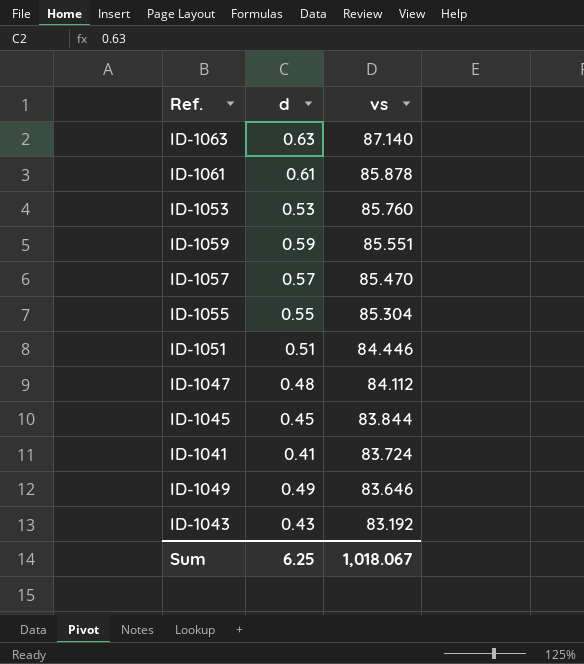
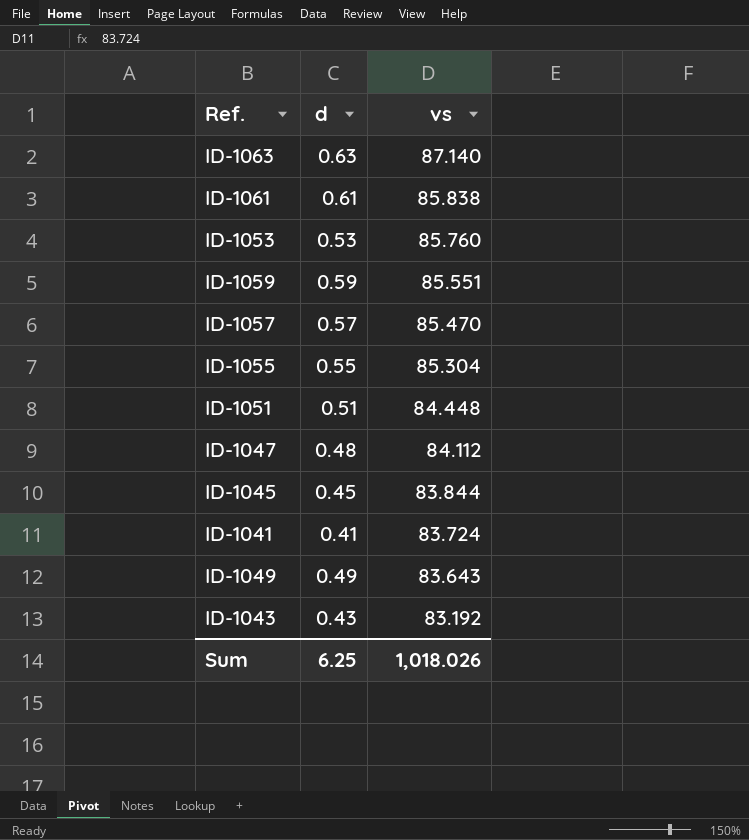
ID-1061 | vs: 85.878 -> 85.838
ID-1051 | vs: 84.446 -> 84.448
ID-1049 | vs: 83.646 -> 83.643
Sum | vs: 1,018.067 -> 1,018.026

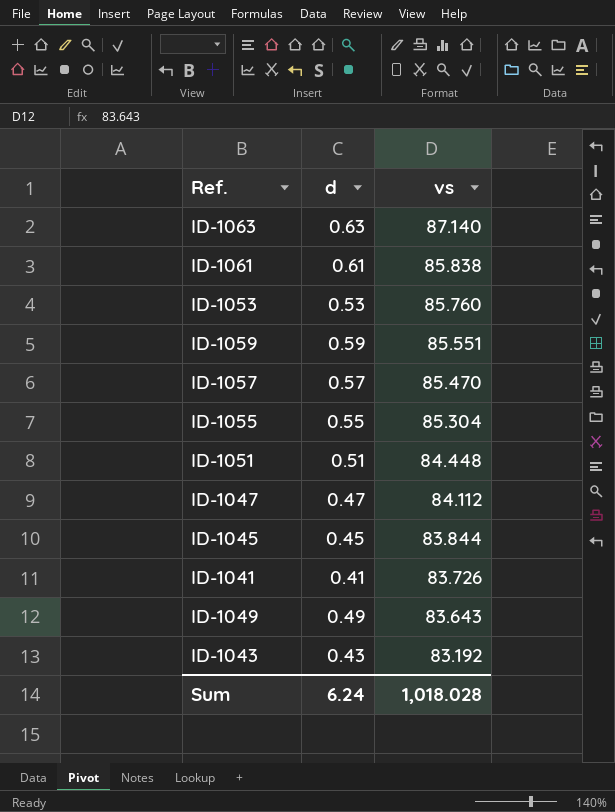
ID-1047 | d: 0.48 -> 0.47
ID-1041 | vs: 83.724 -> 83.726
Sum | d: 6.25 -> 6.24
Sum | vs: 1,018.026 -> 1,018.028

